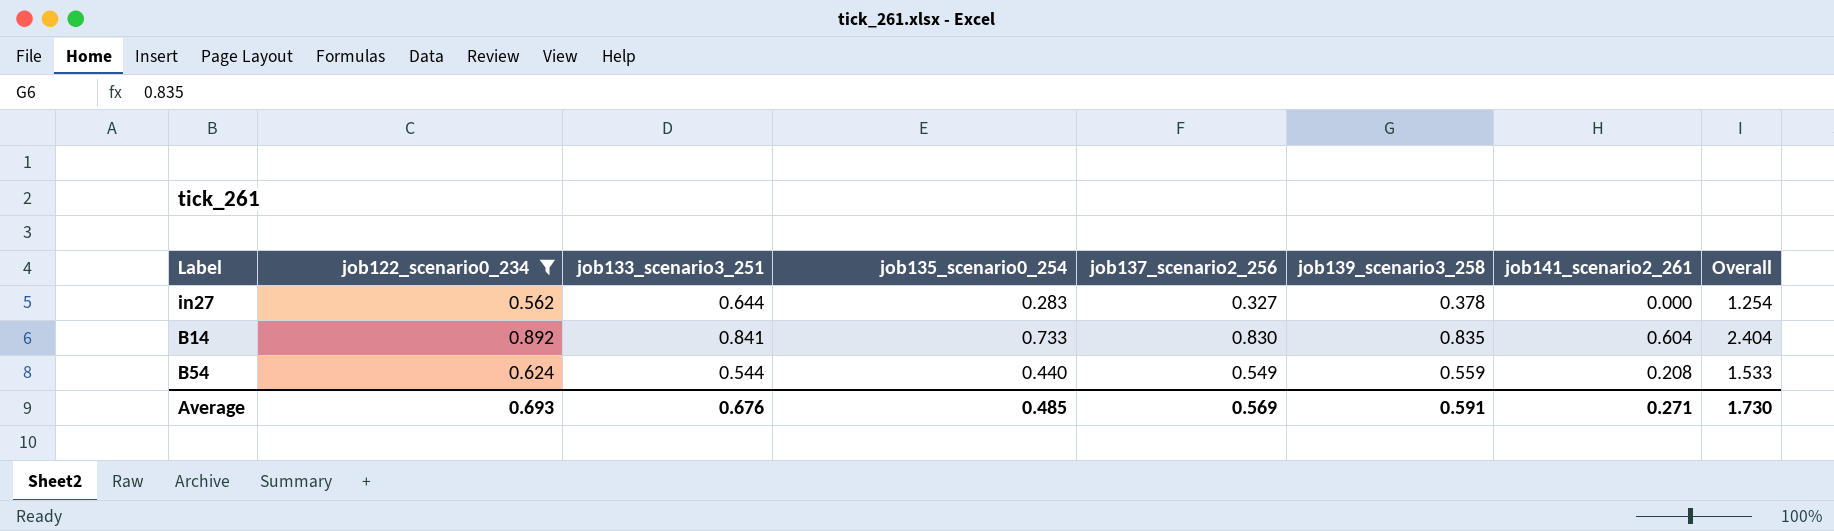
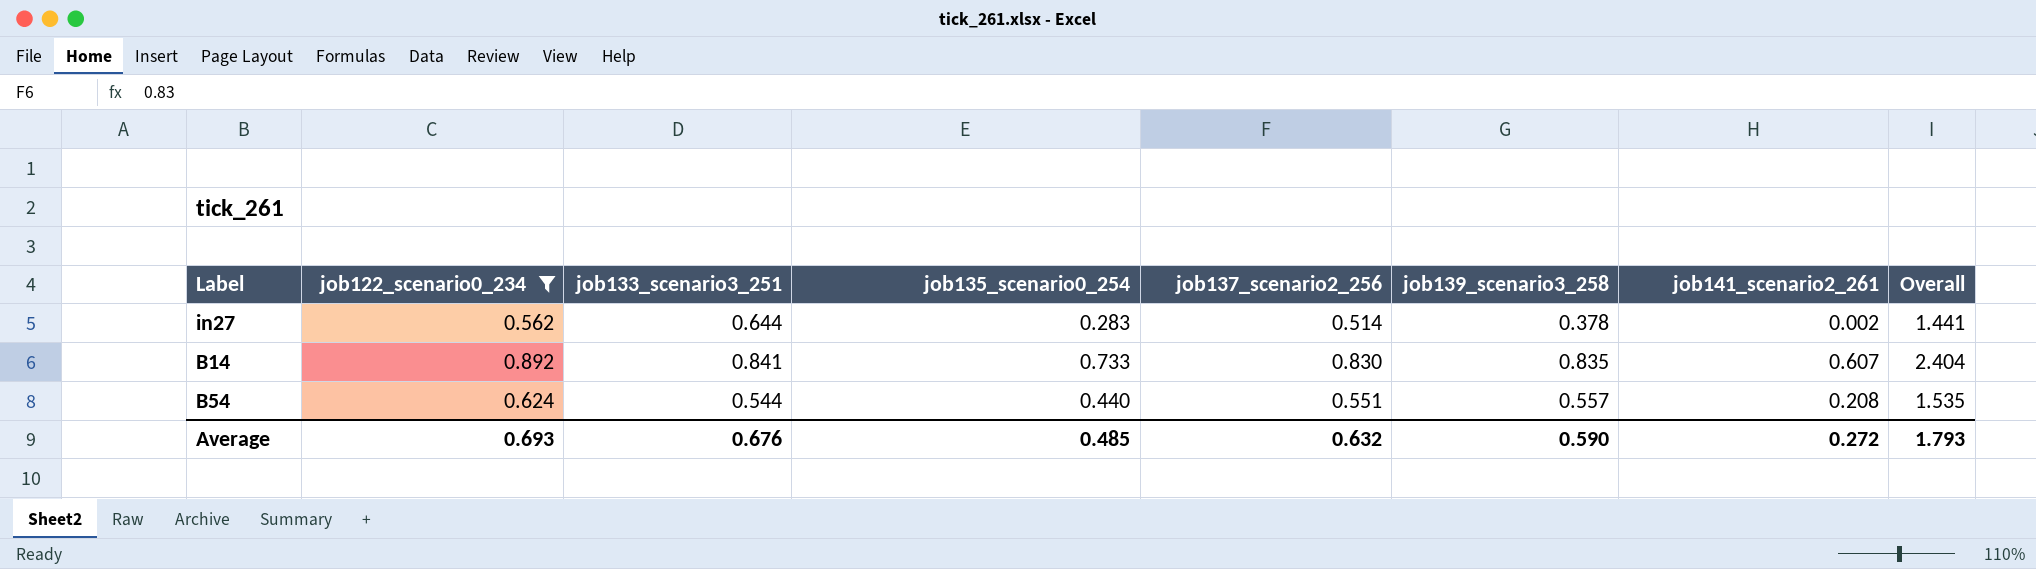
in27 | job137_scenario2_256: 0.327 -> 0.514
in27 | job141_scenario2_261: 0.000 -> 0.002
in27 | Overall: 1.254 -> 1.441
B14 | job141_scenario2_261: 0.604 -> 0.607
B54 | job137_scenario2_256: 0.549 -> 0.551
B54 | job139_scenario3_258: 0.559 -> 0.557
B54 | Overall: 1.533 -> 1.535
Average | job137_scenario2_256: 0.569 -> 0.632
Average | job139_scenario3_258: 0.591 -> 0.590
Average | job141_scenario2_261: 0.271 -> 0.272
Average | Overall: 1.730 -> 1.793

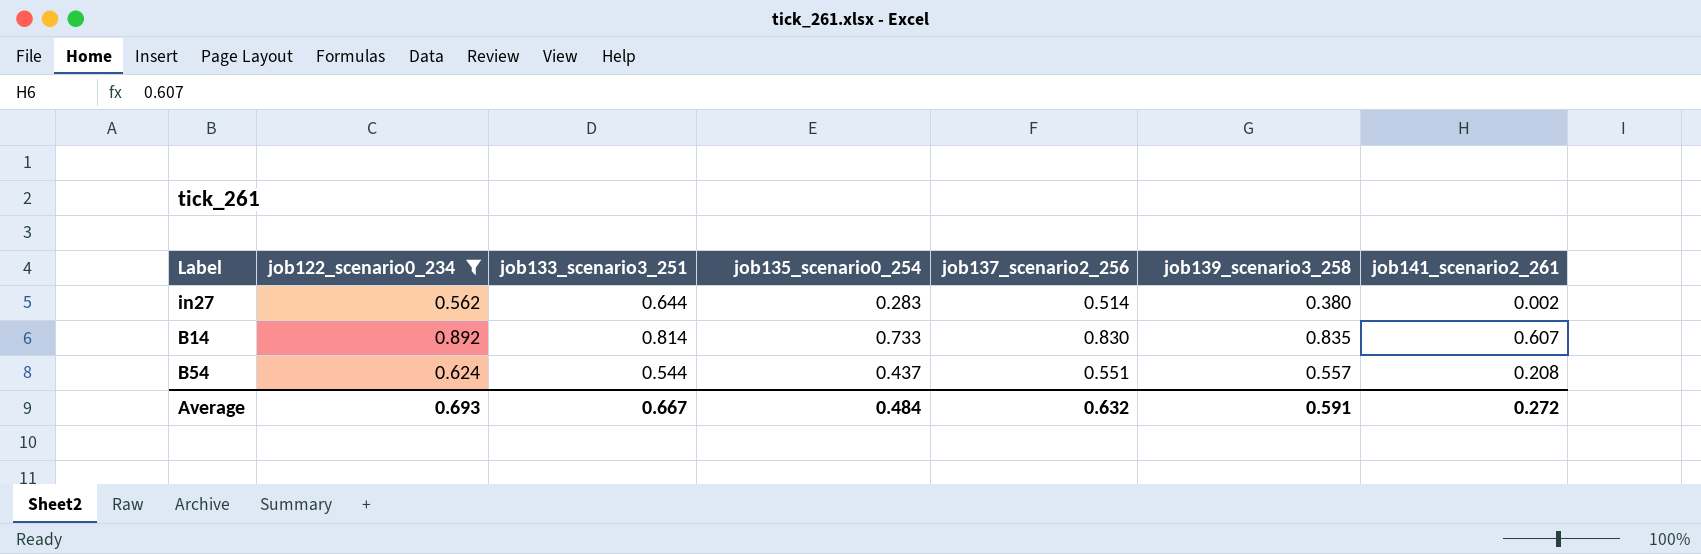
column Overall | formula: [job133_scenario3_251] + [job135_scenario0_254] + [job137_scenario2_256] -> none
in27 | job139_scenario3_258: 0.378 -> 0.380
B14 | job133_scenario3_251: 0.841 -> 0.814
B54 | job135_scenario0_254: 0.440 -> 0.437
Average | job133_scenario3_251: 0.676 -> 0.667
Average | job135_scenario0_254: 0.485 -> 0.484
Average | job139_scenario3_258: 0.590 -> 0.591

